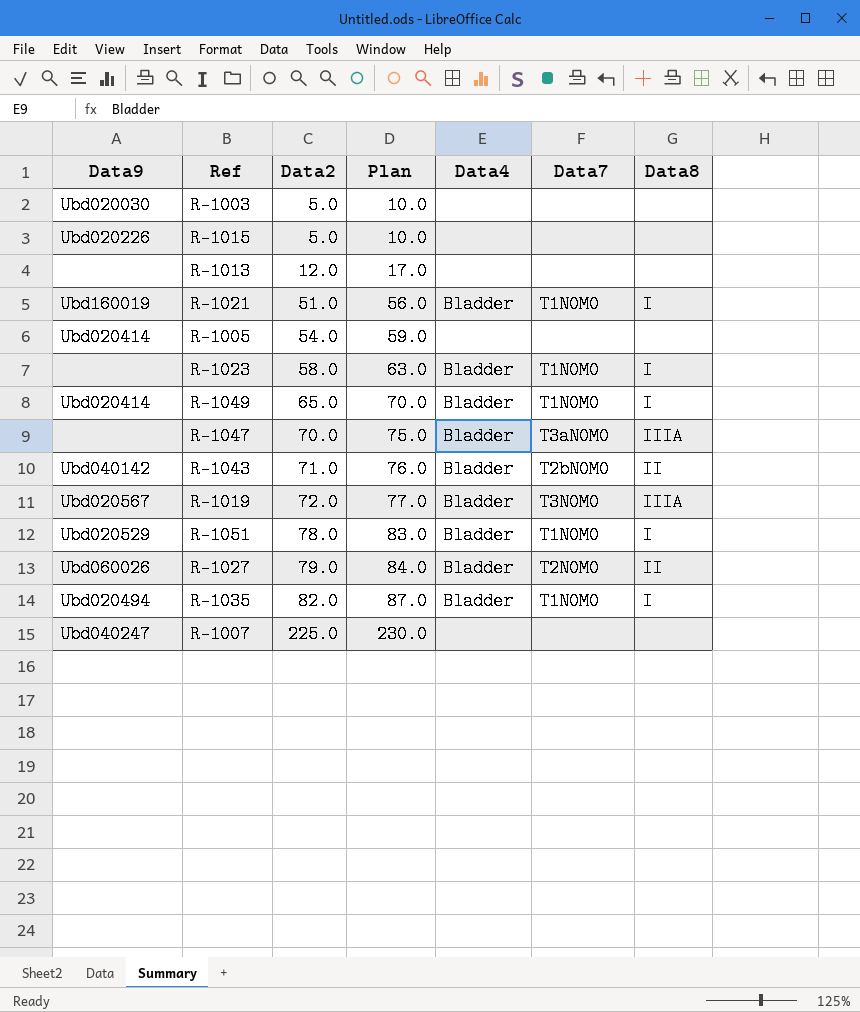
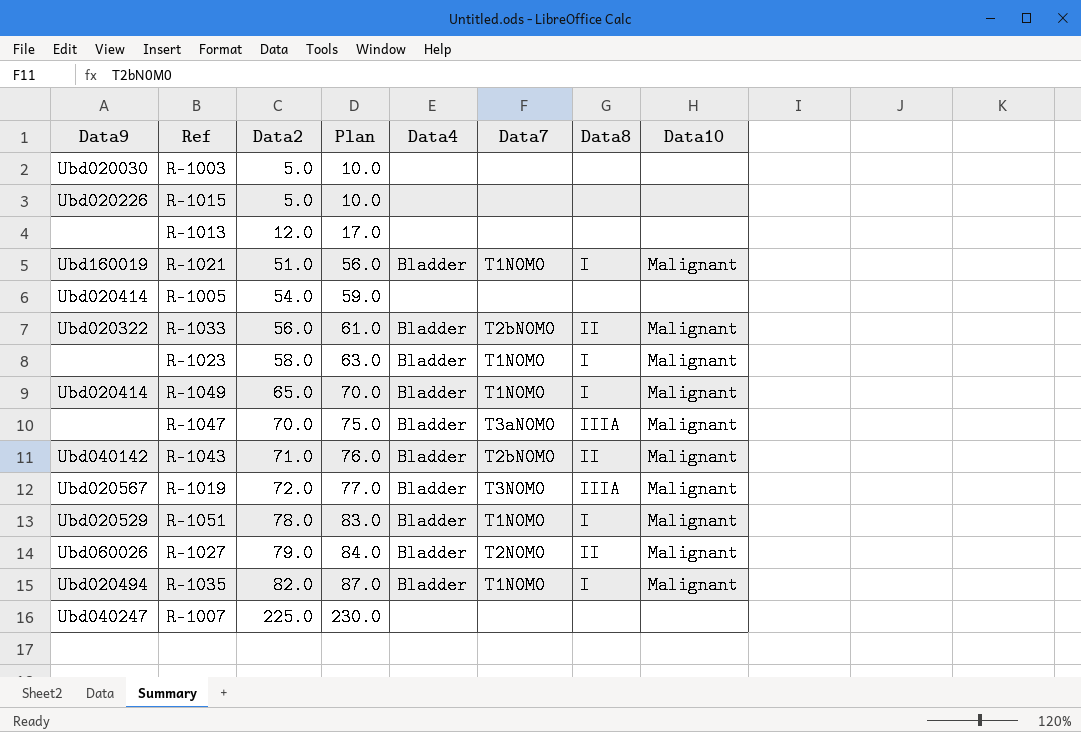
column Data10 | position: none -> 8
row R-1033: none -> Ubd020322 | 56.0 | 61.0 | Bladder | T2bN0M0 | II | Malignant

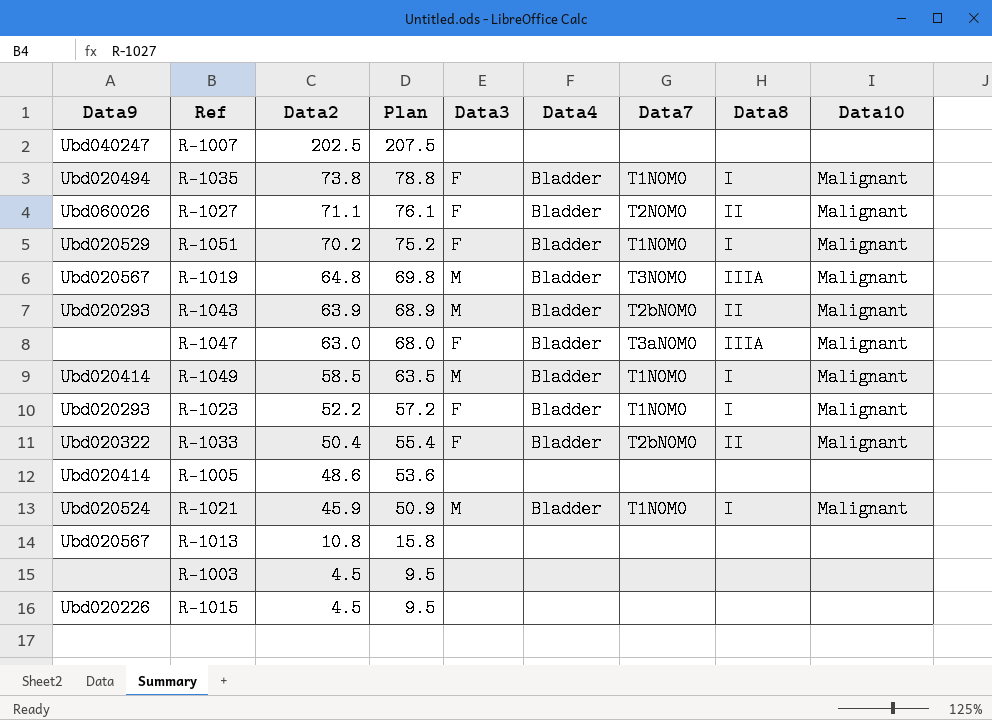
row order: Data2 ascending -> Data2 descending
column Data3 | position: none -> 5
R-1007 | Data2: 225.0 -> 202.5
R-1007 | Plan: 230.0 -> 207.5
R-1035 | Data2: 82.0 -> 73.8
R-1035 | Plan: 87.0 -> 78.8
R-1027 | Data2: 79.0 -> 71.1
R-1027 | Plan: 84.0 -> 76.1
R-1051 | Data2: 78.0 -> 70.2
R-1051 | Plan: 83.0 -> 75.2
R-1019 | Data2: 72.0 -> 64.8
R-1019 | Plan: 77.0 -> 69.8
R-1043 | Data9: Ubd040142 -> Ubd020293
R-1043 | Data2: 71.0 -> 63.9
R-1043 | Plan: 76.0 -> 68.9
R-1047 | Data2: 70.0 -> 63.0
R-1047 | Plan: 75.0 -> 68.0
R-1049 | Data2: 65.0 -> 58.5
R-1049 | Plan: 70.0 -> 63.5
R-1023 | Data9: none -> Ubd020293
R-1023 | Data2: 58.0 -> 52.2
R-1023 | Plan: 63.0 -> 57.2
R-1033 | Data2: 56.0 -> 50.4
R-1033 | Plan: 61.0 -> 55.4
R-1005 | Data2: 54.0 -> 48.6
R-1005 | Plan: 59.0 -> 53.6
R-1021 | Data9: Ubd160019 -> Ubd020524
R-1021 | Data2: 51.0 -> 45.9
R-1021 | Plan: 56.0 -> 50.9
R-1013 | Data9: none -> Ubd020567
R-1013 | Data2: 12.0 -> 10.8
R-1013 | Plan: 17.0 -> 15.8
R-1003 | Data9: Ubd020030 -> none
R-1003 | Data2: 5.0 -> 4.5
R-1003 | Plan: 10.0 -> 9.5
R-1015 | Data2: 5.0 -> 4.5
R-1015 | Plan: 10.0 -> 9.5

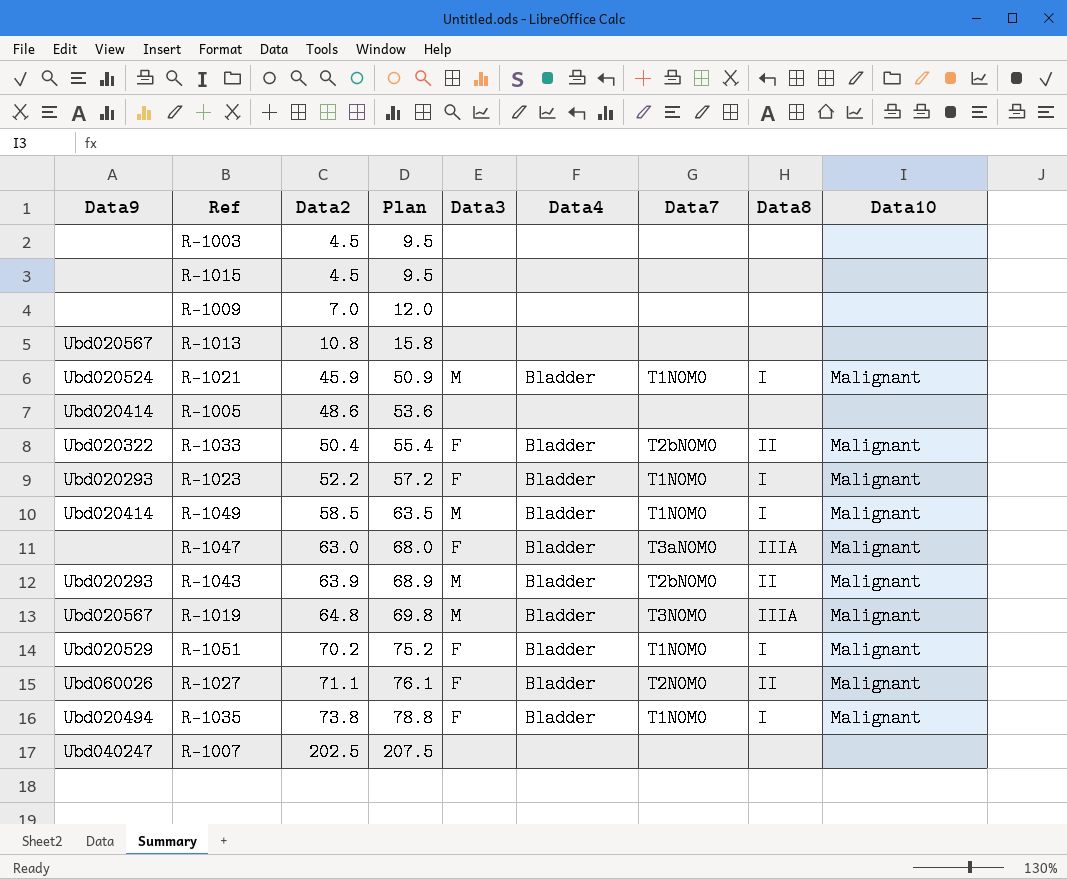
row order: Data2 descending -> Data2 ascending
R-1015 | Data9: Ubd020226 -> none
row R-1009: none -> none | 7.0 | 12.0 | none | none | none | none | none

